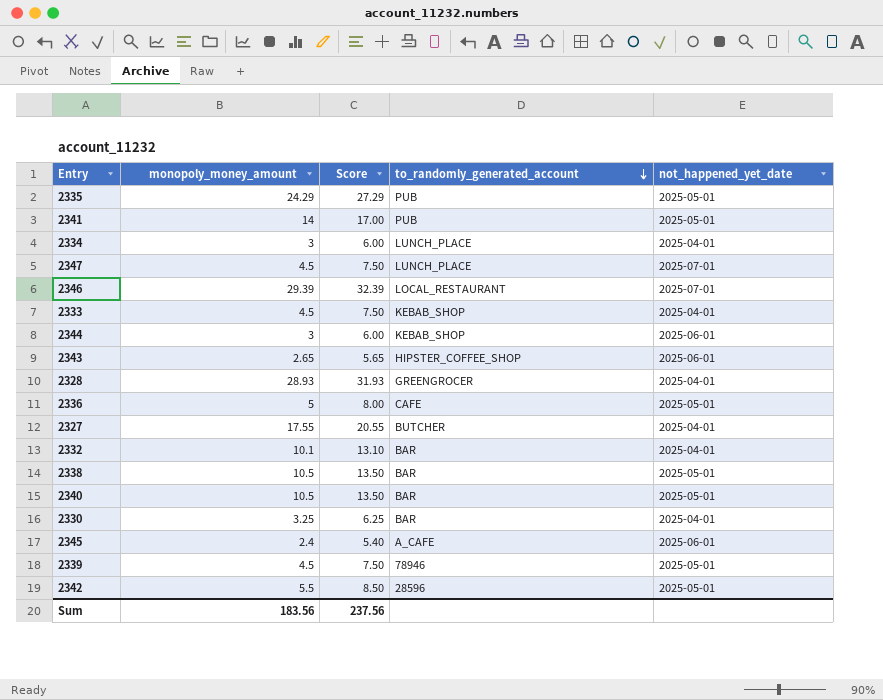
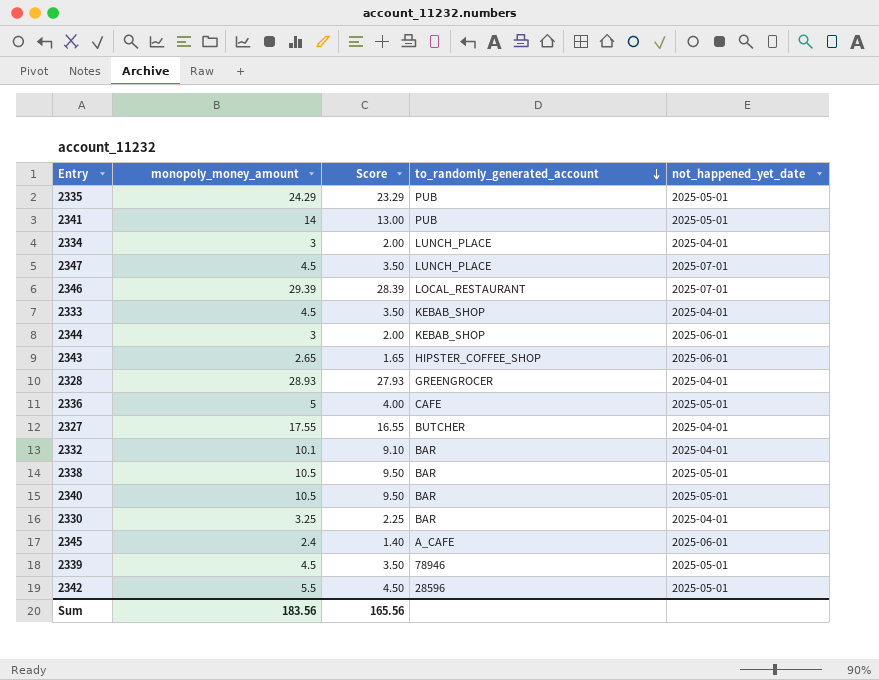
column Score | formula: [monopoly_money_amount] + 3 -> [monopoly_money_amount] - 1
Sum | Score: 237.56 -> 165.56

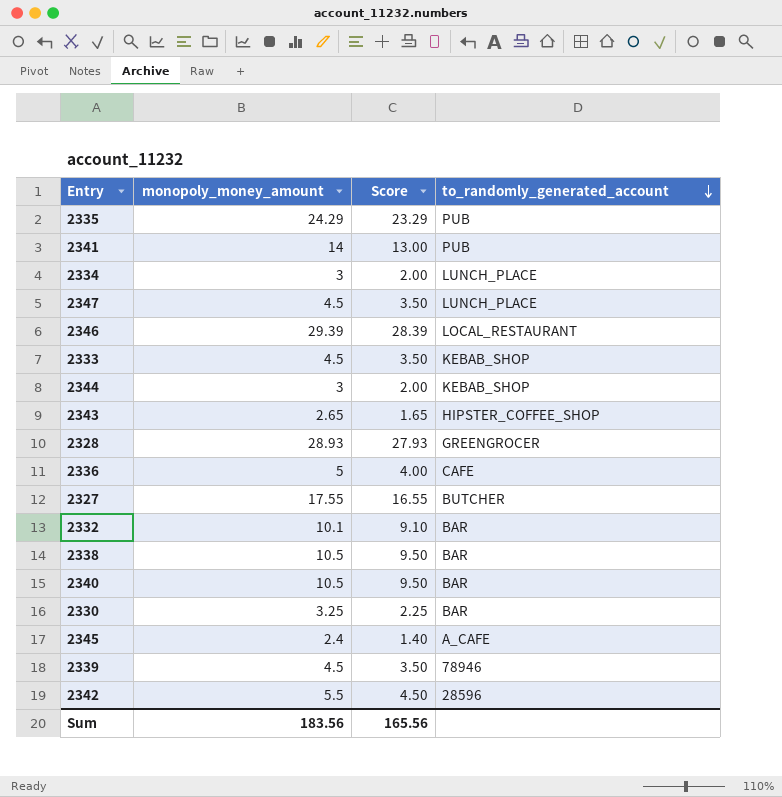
column not_happened_yet_date | position: 5 -> none

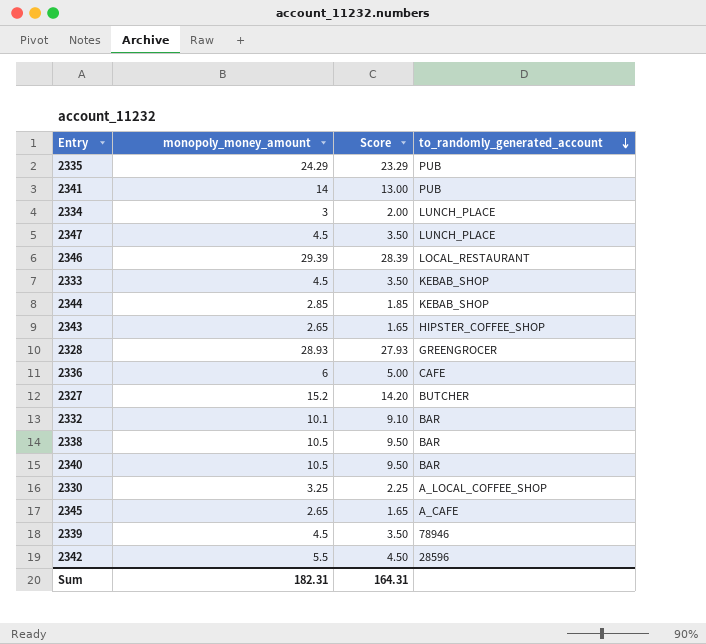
2344 | monopoly_money_amount: 3 -> 2.85
2344 | Score: 2.00 -> 1.85
2336 | monopoly_money_amount: 5 -> 6
2336 | Score: 4.00 -> 5.00
2327 | monopoly_money_amount: 17.55 -> 15.2
2327 | Score: 16.55 -> 14.20
2330 | to_randomly_generated_account: BAR -> A_LOCAL_COFFEE_SHOP
2345 | monopoly_money_amount: 2.4 -> 2.65
2345 | Score: 1.40 -> 1.65
Sum | monopoly_money_amount: 183.56 -> 182.31
Sum | Score: 165.56 -> 164.31

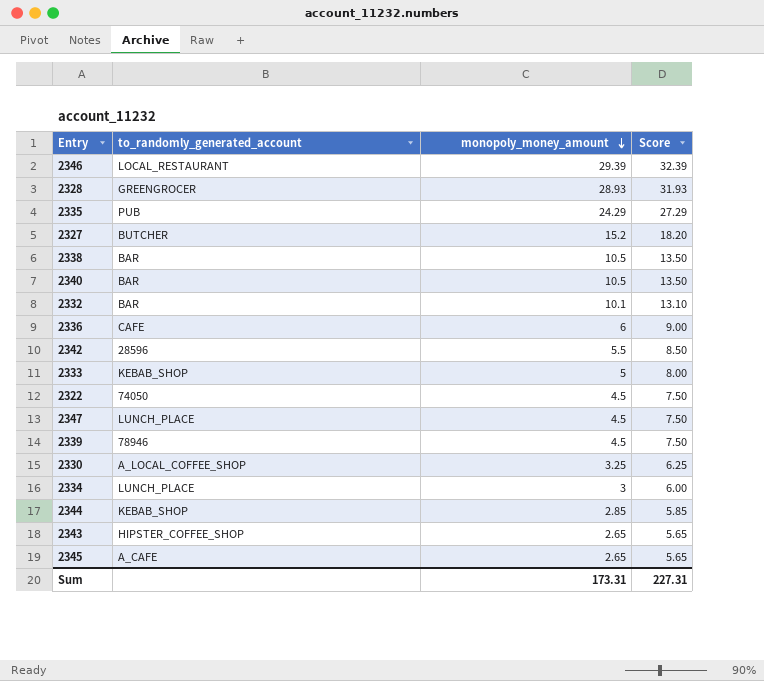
row order: to_randomly_generated_account descending -> monopoly_money_amount descending
column to_randomly_generated_account | position: 4 -> 2
column Score | formula: [monopoly_money_amount] - 1 -> [monopoly_money_amount] + 3
row 2341: 14 | 13.00 | PUB -> none
2333 | monopoly_money_amount: 4.5 -> 5
row 2322: none -> 74050 | 4.5 | 7.50
Sum | monopoly_money_amount: 182.31 -> 173.31
Sum | Score: 164.31 -> 227.31

